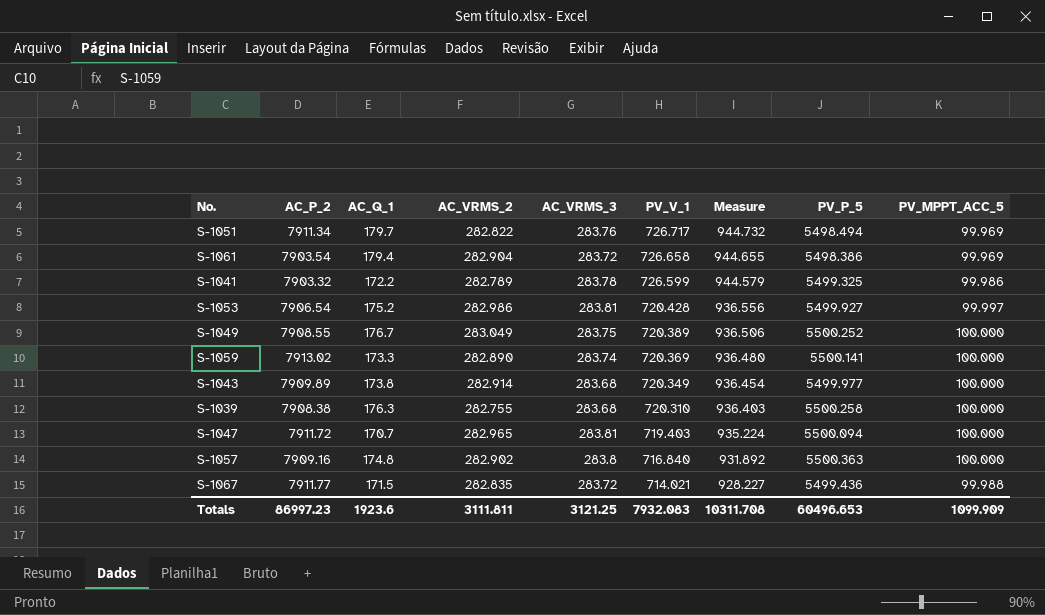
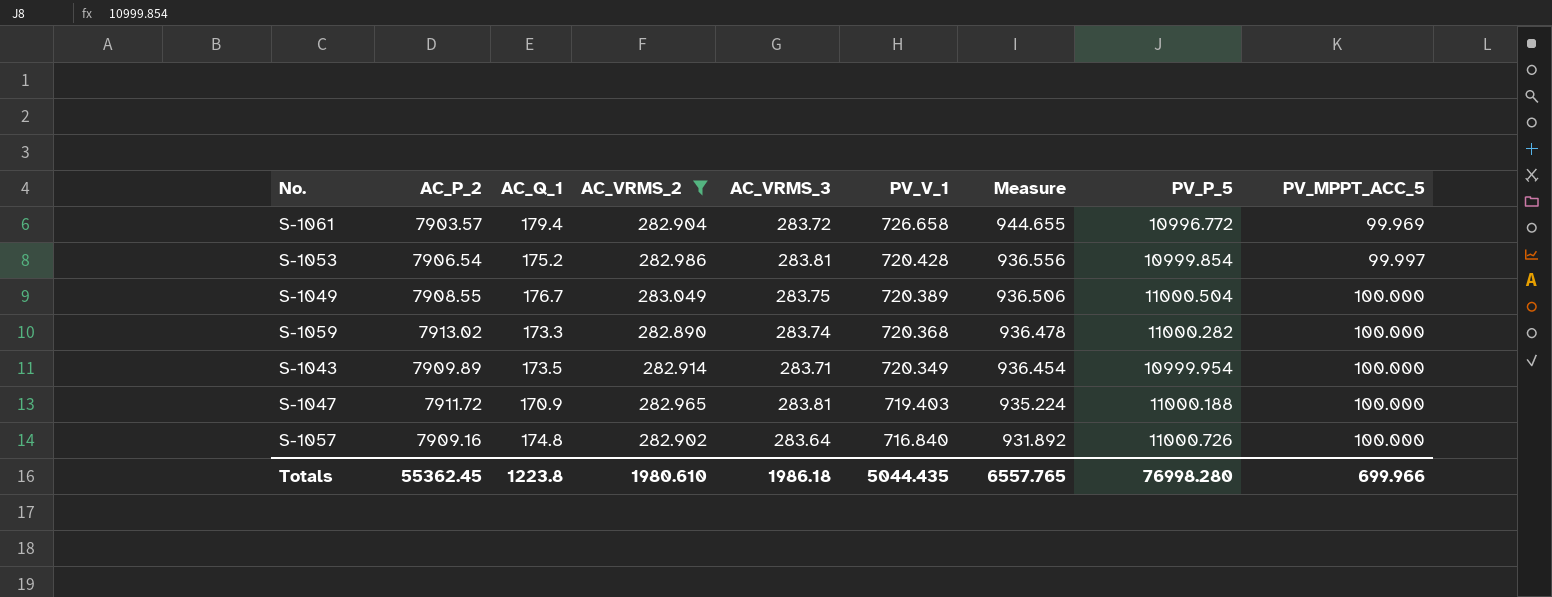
filter: none -> AC_VRMS_2 >= 282.890
S-1061 | AC_P_2: 7903.54 -> 7903.57
S-1061 | PV_P_5: 5498.386 -> 10996.772
S-1053 | PV_P_5: 5499.927 -> 10999.854
S-1049 | PV_P_5: 5500.252 -> 11000.504
S-1059 | PV_V_1: 720.369 -> 720.368
S-1059 | Measure: 936.480 -> 936.478
S-1059 | PV_P_5: 5500.141 -> 11000.282
S-1043 | AC_Q_1: 173.8 -> 173.5
S-1043 | AC_VRMS_3: 283.68 -> 283.71
S-1043 | PV_P_5: 5499.977 -> 10999.954
S-1047 | AC_Q_1: 170.7 -> 170.9
S-1047 | PV_P_5: 5500.094 -> 11000.188
S-1057 | AC_VRMS_3: 283.8 -> 283.64
S-1057 | PV_P_5: 5500.363 -> 11000.726
Totals | AC_P_2: 86997.23 -> 55362.45
Totals | AC_Q_1: 1923.6 -> 1223.8
Totals | AC_VRMS_2: 3111.811 -> 1980.610
Totals | AC_VRMS_3: 3121.25 -> 1986.18
Totals | PV_V_1: 7932.083 -> 5044.435
Totals | Measure: 10311.708 -> 6557.765
Totals | PV_P_5: 60496.653 -> 76998.280
Totals | PV_MPPT_ACC_5: 1099.909 -> 699.966

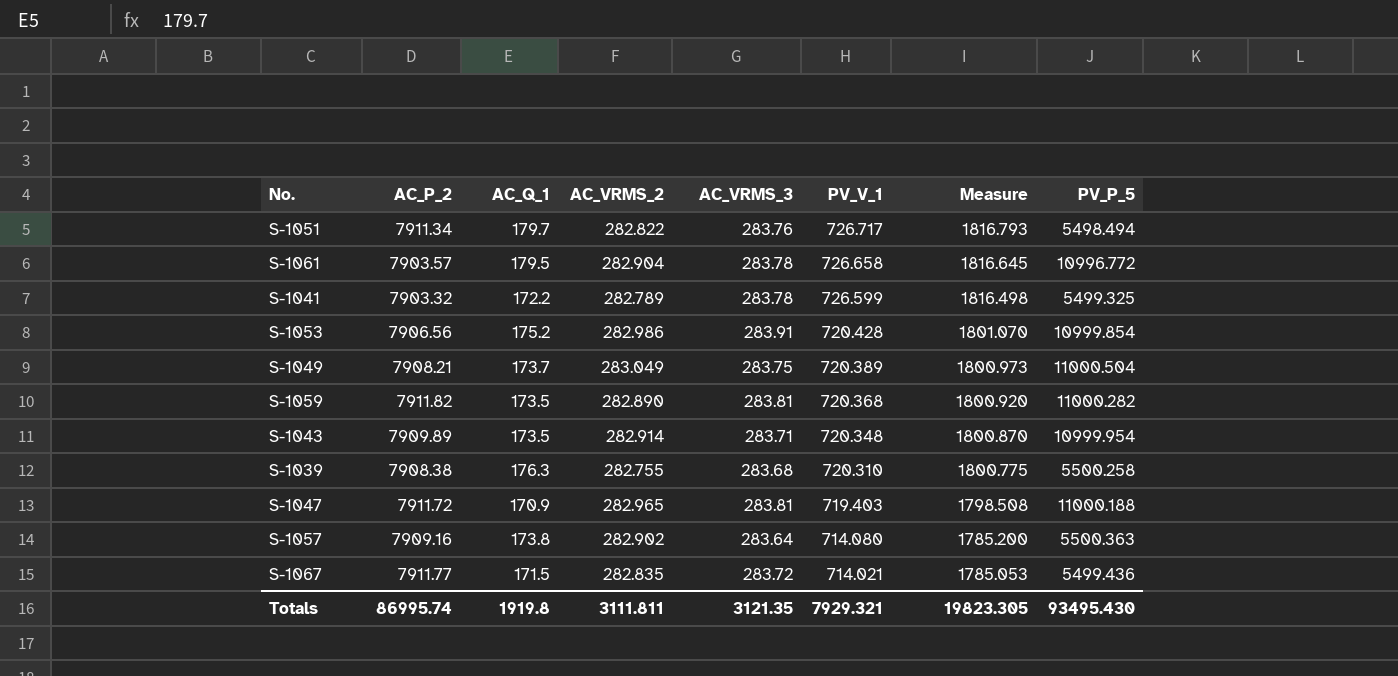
filter: AC_VRMS_2 >= 282.890 -> none
column PV_MPPT_ACC_5 | position: 9 -> none
column Measure | formula: [PV_V_1] * 1.3 -> [PV_V_1] * 2.5
S-1061 | AC_Q_1: 179.4 -> 179.5
S-1061 | AC_VRMS_3: 283.72 -> 283.78
S-1053 | AC_P_2: 7906.54 -> 7906.56
S-1053 | AC_VRMS_3: 283.81 -> 283.91
S-1049 | AC_P_2: 7908.55 -> 7908.21
S-1049 | AC_Q_1: 176.7 -> 173.7
S-1059 | AC_P_2: 7913.02 -> 7911.82
S-1059 | AC_Q_1: 173.3 -> 173.5
S-1059 | AC_VRMS_3: 283.74 -> 283.81
S-1043 | PV_V_1: 720.349 -> 720.348
S-1057 | AC_Q_1: 174.8 -> 173.8
S-1057 | PV_V_1: 716.840 -> 714.080
S-1057 | PV_P_5: 11000.726 -> 5500.363
Totals | AC_P_2: 55362.45 -> 86995.74
Totals | AC_Q_1: 1223.8 -> 1919.8
Totals | AC_VRMS_2: 1980.610 -> 3111.811
Totals | AC_VRMS_3: 1986.18 -> 3121.35
Totals | PV_V_1: 5044.435 -> 7929.321
Totals | Measure: 6557.765 -> 19823.305
Totals | PV_P_5: 76998.280 -> 93495.430

